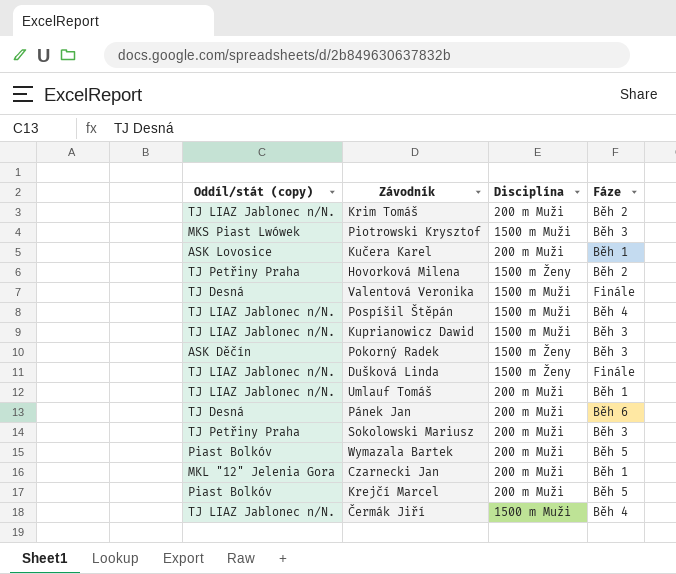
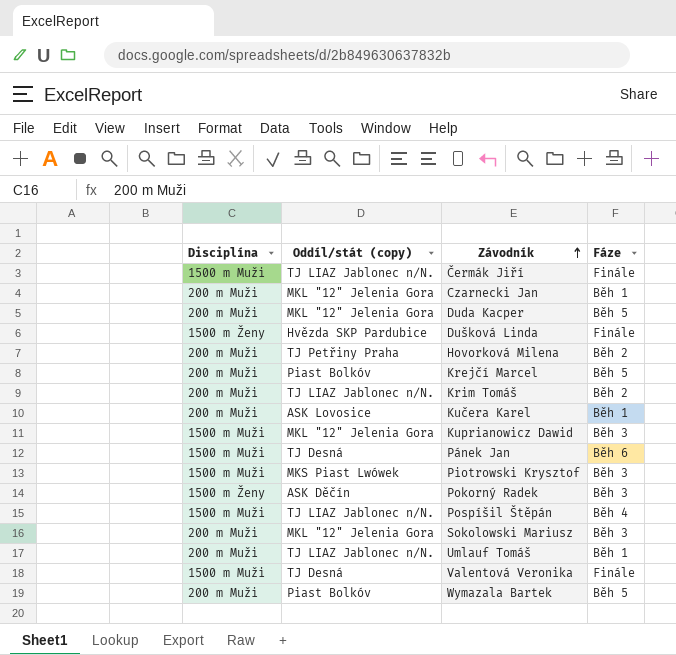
row order: none -> Závodník ascending
column Disciplína | position: 3 -> 1
Čermák Jiří | Fáze: Běh 4 -> Finále
row Duda Kacper: none -> 200 m Muži | MKL "12" Jelenia Gora | Běh 5
Dušková Linda | Oddíl/stát (copy): TJ LIAZ Jablonec n/N. -> Hvězda SKP Pardubice
Hovorková Milena | Disciplína: 1500 m Ženy -> 200 m Muži
Kuprianowicz Dawid | Oddíl/stát (copy): TJ LIAZ Jablonec n/N. -> MKL "12" Jelenia Gora
Pánek Jan | Disciplína: 200 m Muži -> 1500 m Muži
Sokolowski Mariusz | Oddíl/stát (copy): TJ Petřiny Praha -> MKL "12" Jelenia Gora

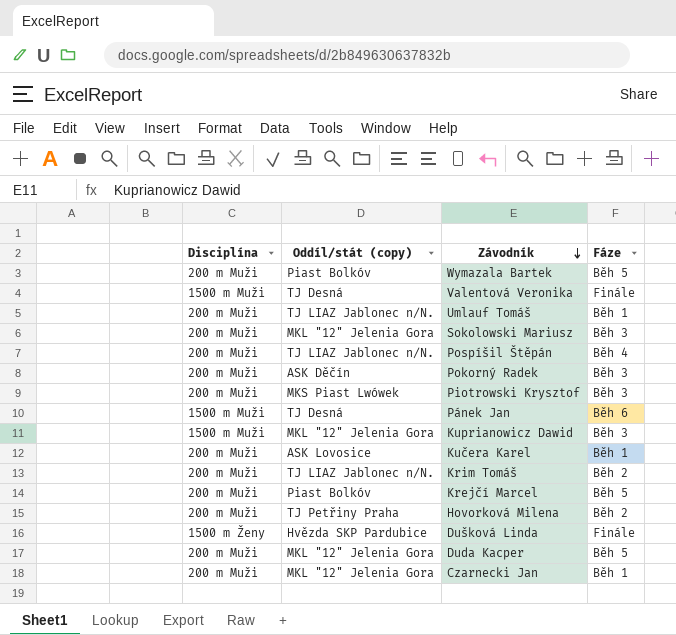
row order: Závodník ascending -> Závodník descending
row Čermák Jiří: 1500 m Muži | TJ LIAZ Jablonec n/N. | Finále -> none
Pospíšil Štěpán | Disciplína: 1500 m Muži -> 200 m Muži
Pokorný Radek | Disciplína: 1500 m Ženy -> 200 m Muži
Piotrowski Krysztof | Disciplína: 1500 m Muži -> 200 m Muži

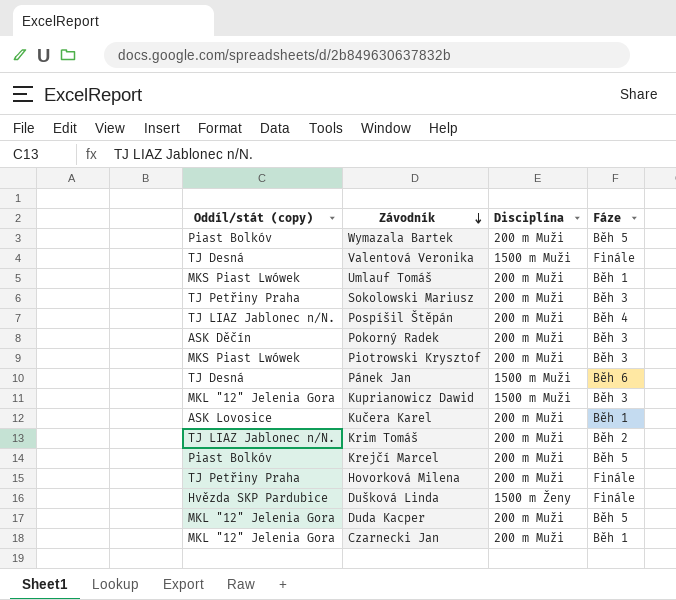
column Disciplína | position: 1 -> 3
Umlauf Tomáš | Oddíl/stát (copy): TJ LIAZ Jablonec n/N. -> MKS Piast Lwówek
Sokolowski Mariusz | Oddíl/stát (copy): MKL "12" Jelenia Gora -> TJ Petřiny Praha
Hovorková Milena | Fáze: Běh 2 -> Finále

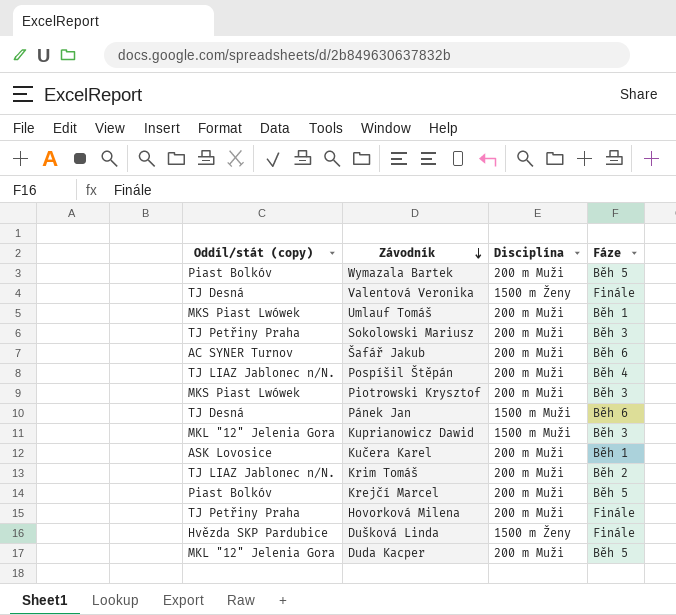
row Pokorný Radek: ASK Děčín | 200 m Muži | Běh 3 -> none
row Czarnecki Jan: MKL "12" Jelenia Gora | 200 m Muži | Běh 1 -> none
Valentová Veronika | Disciplína: 1500 m Muži -> 1500 m Ženy
row Šafář Jakub: none -> AC SYNER Turnov | 200 m Muži | Běh 6

